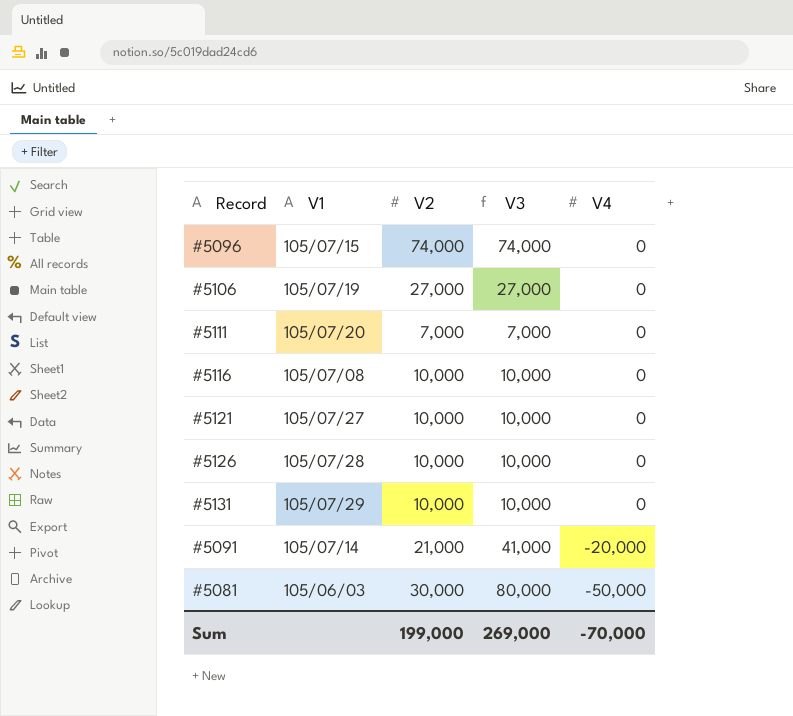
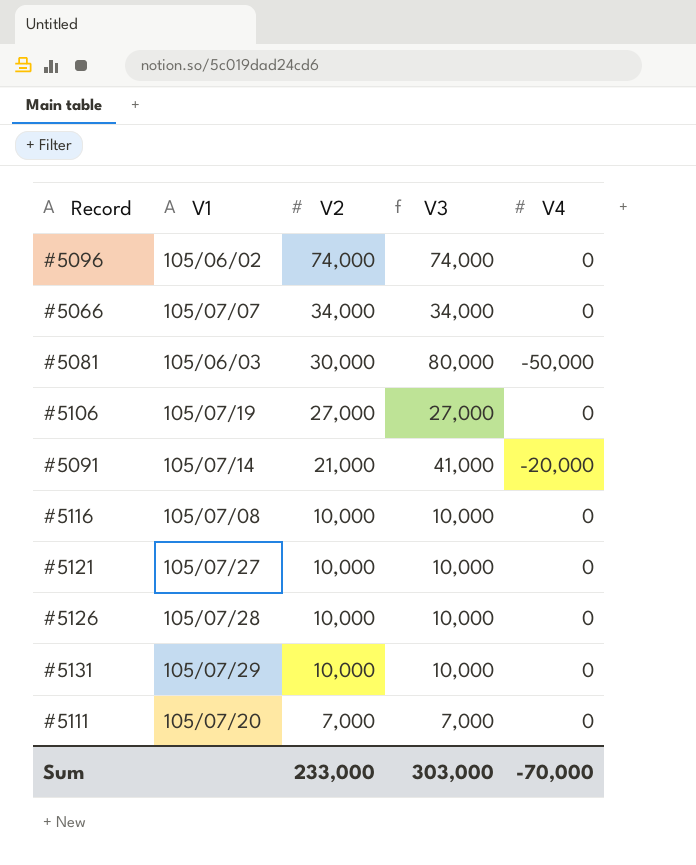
row order: V4 descending -> V2 descending
#5096 | V1: 105/07/15 -> 105/06/02
row #5066: none -> 105/07/07 | 34,000 | 34,000 | 0
Sum | V2: 199,000 -> 233,000
Sum | V3: 269,000 -> 303,000

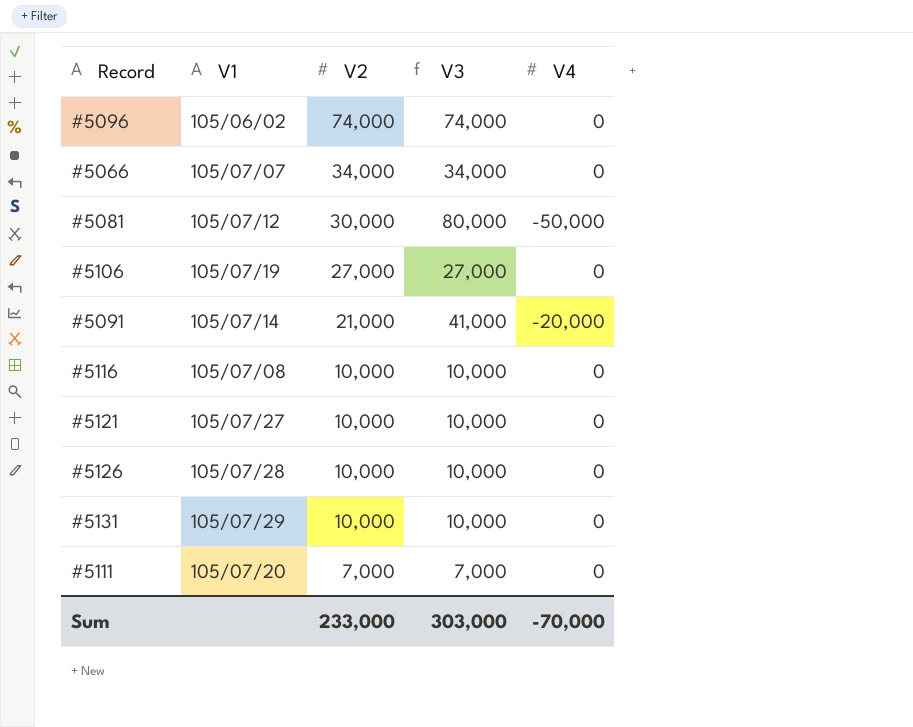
#5081 | V1: 105/06/03 -> 105/07/12

